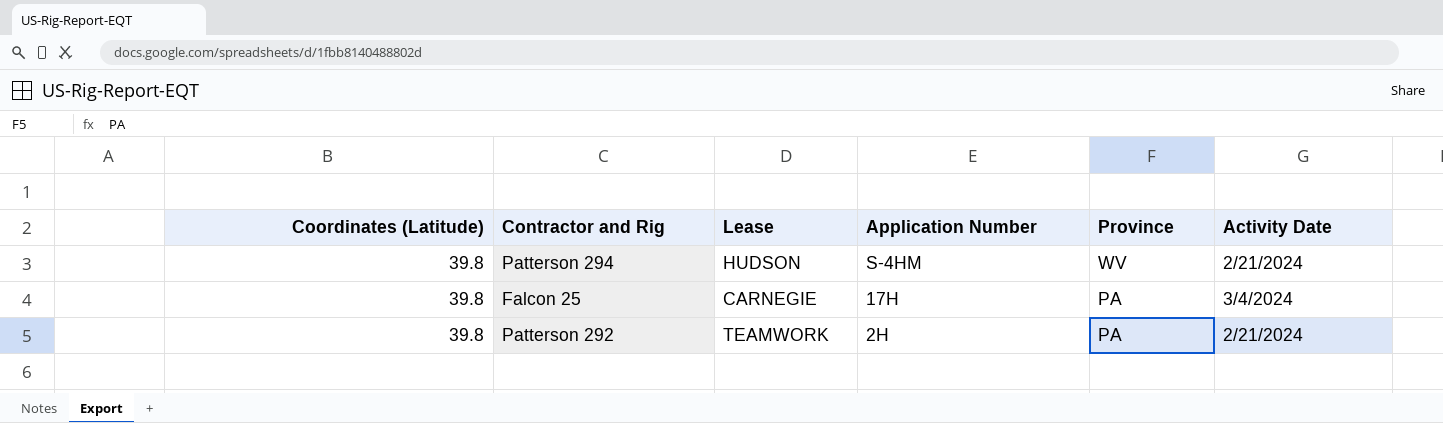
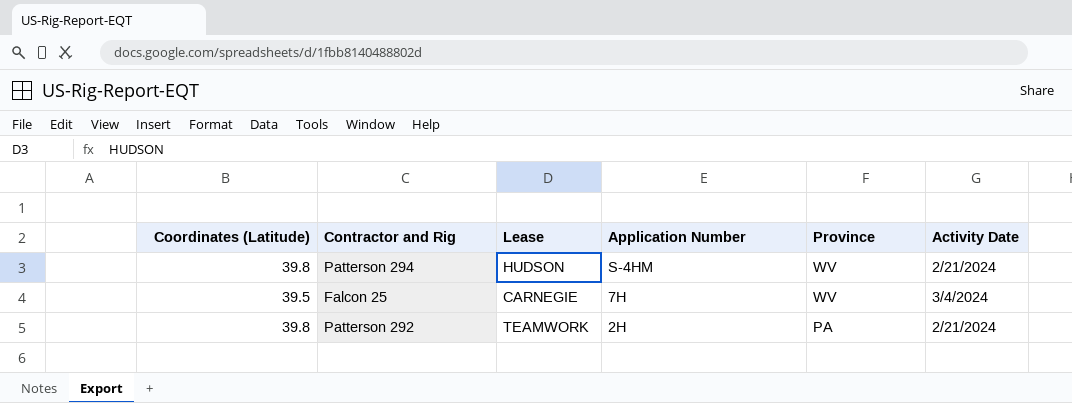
Falcon 25 | Coordinates (Latitude): 39.8 -> 39.5
Falcon 25 | Application Number: 17H -> 7H
Falcon 25 | Province: PA -> WV

